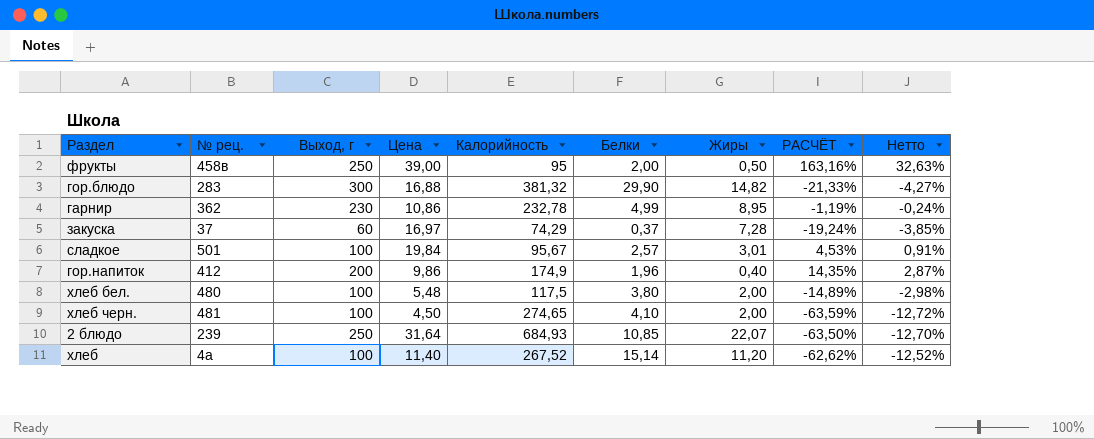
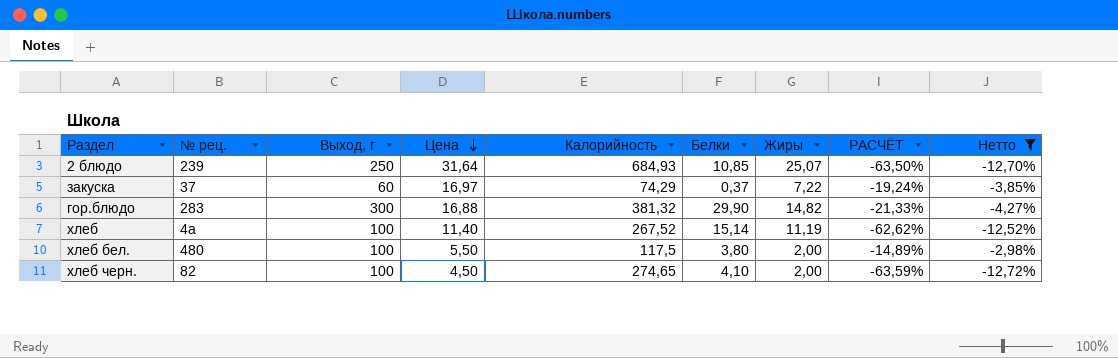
filter: none -> Нетто <= -2,98%
row order: none -> Цена descending
2 блюдо | Жиры: 22,07 -> 25,07
закуска | Жиры: 7,28 -> 7,22
хлеб | Жиры: 11,20 -> 11,19
хлеб бел. | Цена: 5,48 -> 5,50
хлеб черн. | № рец.: 481 -> 82

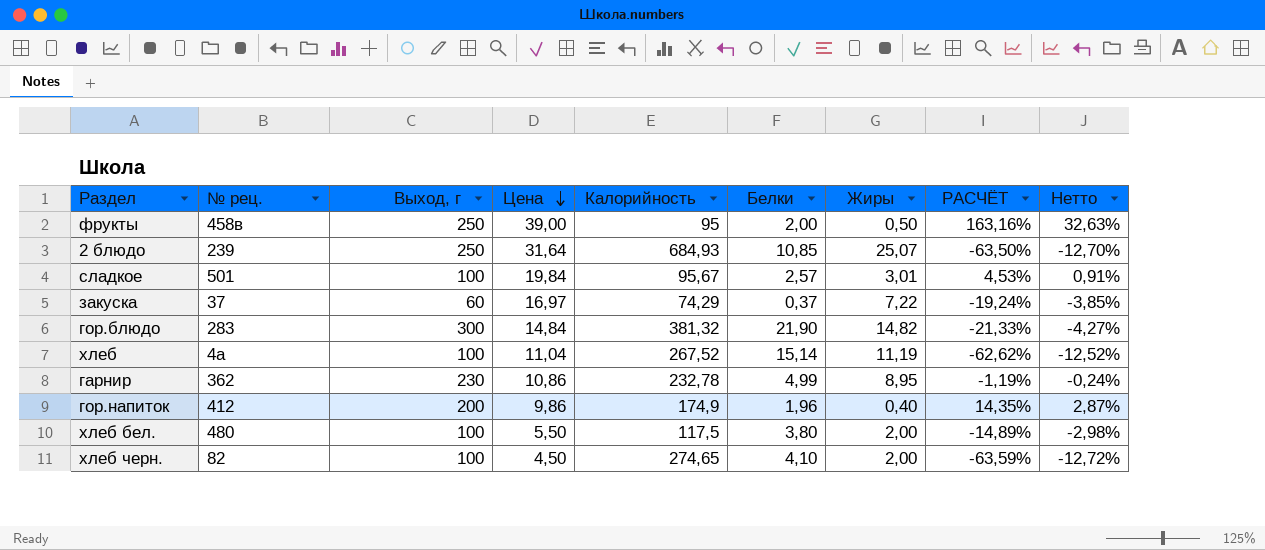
filter: Нетто <= -2,98% -> none
гор.блюдо | Цена: 16,88 -> 14,84
гор.блюдо | Белки: 29,90 -> 21,90
хлеб | Цена: 11,40 -> 11,04

